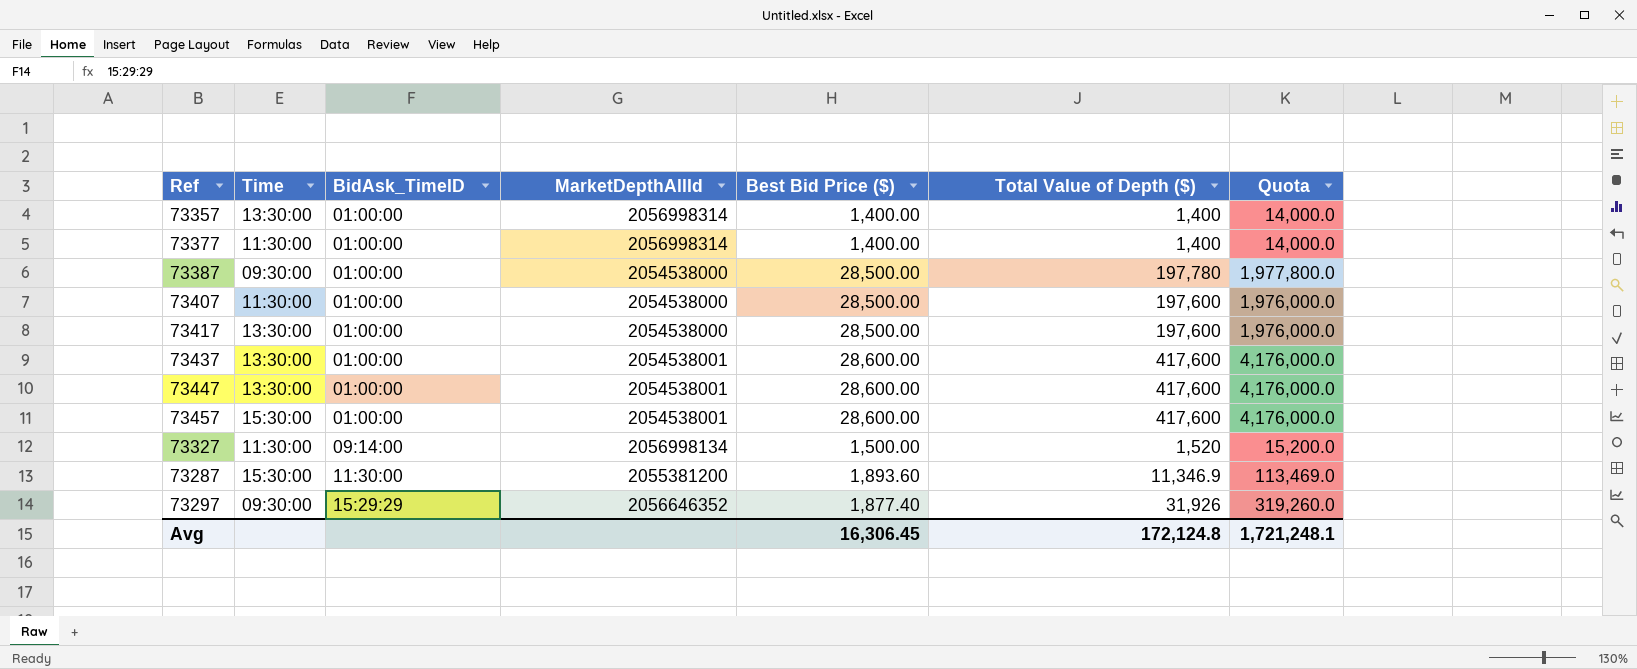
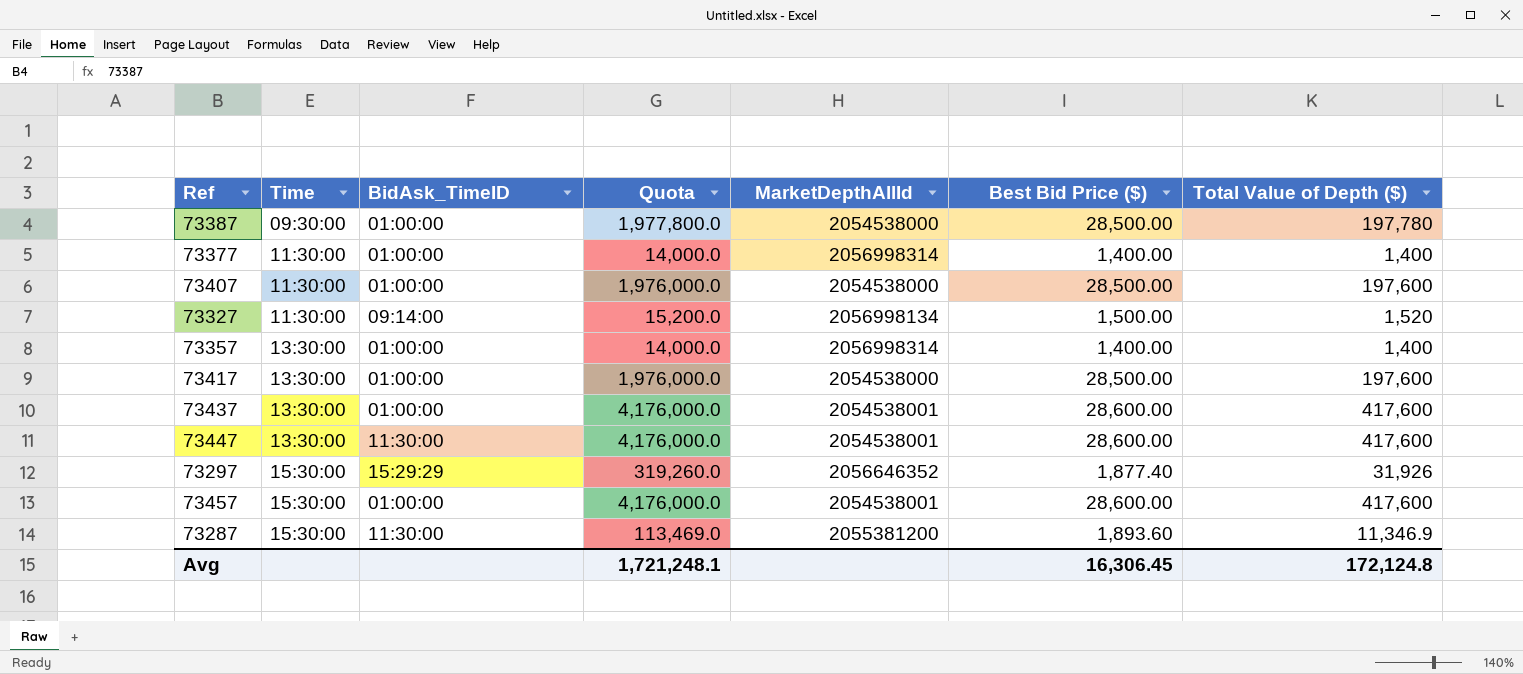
row order: BidAsk_TimeID ascending -> Time ascending
column Quota | position: 7 -> 4
73447 | BidAsk_TimeID: 01:00:00 -> 11:30:00
73297 | Time: 09:30:00 -> 15:30:00

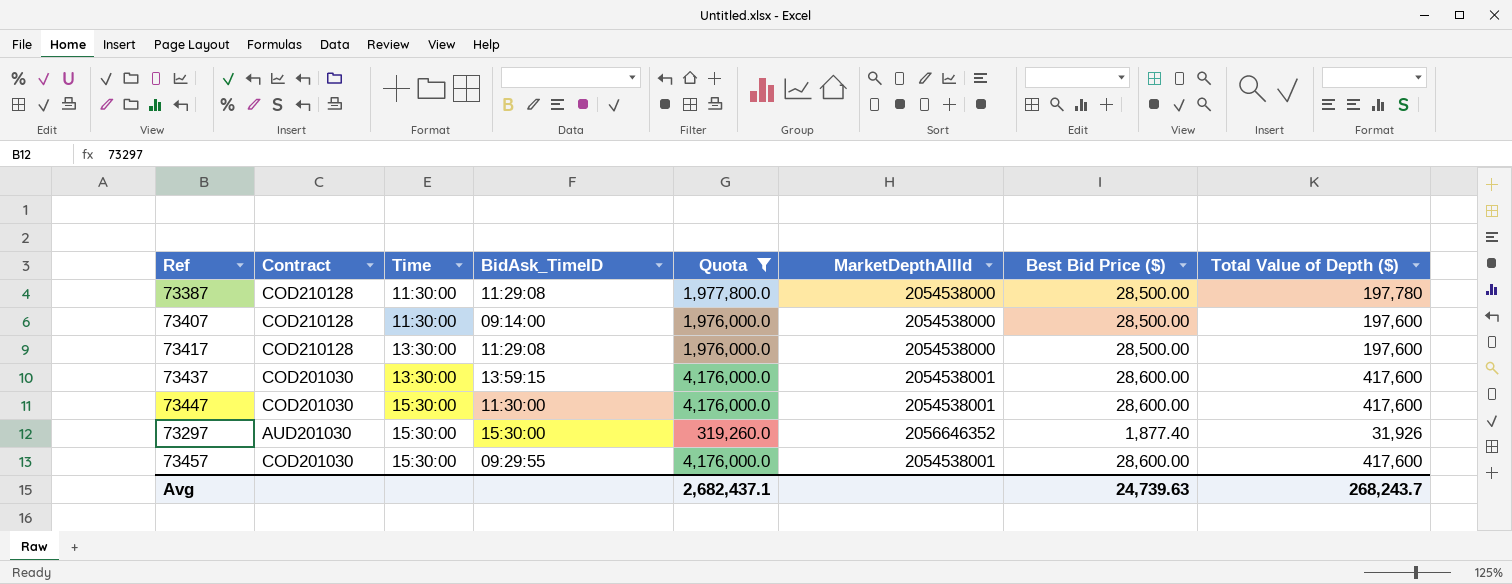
filter: none -> Quota >= 319,260.0
column Contract | position: none -> 2
73387 | Time: 09:30:00 -> 11:30:00
73387 | BidAsk_TimeID: 01:00:00 -> 11:29:08
73407 | BidAsk_TimeID: 01:00:00 -> 09:14:00
73417 | BidAsk_TimeID: 01:00:00 -> 11:29:08
73437 | BidAsk_TimeID: 01:00:00 -> 13:59:15
73447 | Time: 13:30:00 -> 15:30:00
73297 | BidAsk_TimeID: 15:29:29 -> 15:30:00
73457 | BidAsk_TimeID: 01:00:00 -> 09:29:55
Avg | Quota: 1,721,248.1 -> 2,682,437.1
Avg | Best Bid Price ($): 16,306.45 -> 24,739.63
Avg | Total Value of Depth ($): 172,124.8 -> 268,243.7

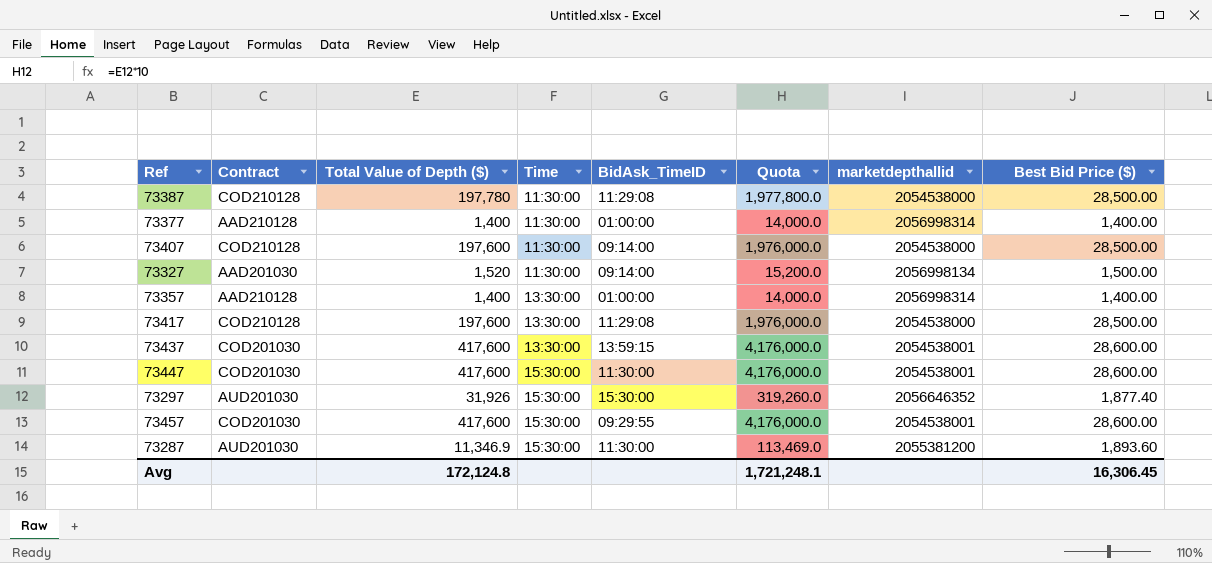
filter: Quota >= 319,260.0 -> none
column Total Value of Depth ($) | position: 8 -> 3
column name: MarketDepthAllId -> marketdepthallid
Avg | Total Value of Depth ($): 268,243.7 -> 172,124.8
Avg | Quota: 2,682,437.1 -> 1,721,248.1
Avg | Best Bid Price ($): 24,739.63 -> 16,306.45

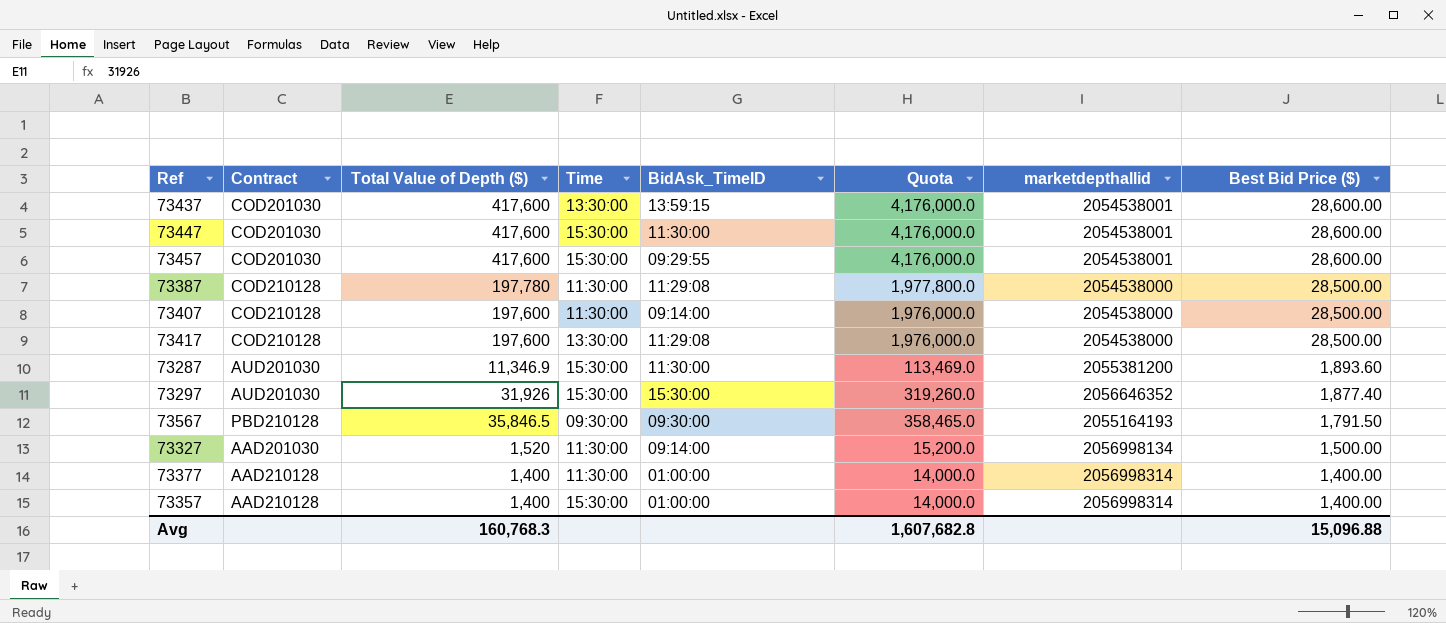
row order: Time ascending -> Best Bid Price ($) descending
row 73567: none -> PBD210128 | 35,846.5 | 09:30:00 | 09:30:00 | 358,465.0 | 2055164193 | 1,791.50
73357 | Time: 13:30:00 -> 15:30:00
Avg | Total Value of Depth ($): 172,124.8 -> 160,768.3
Avg | Quota: 1,721,248.1 -> 1,607,682.8
Avg | Best Bid Price ($): 16,306.45 -> 15,096.88

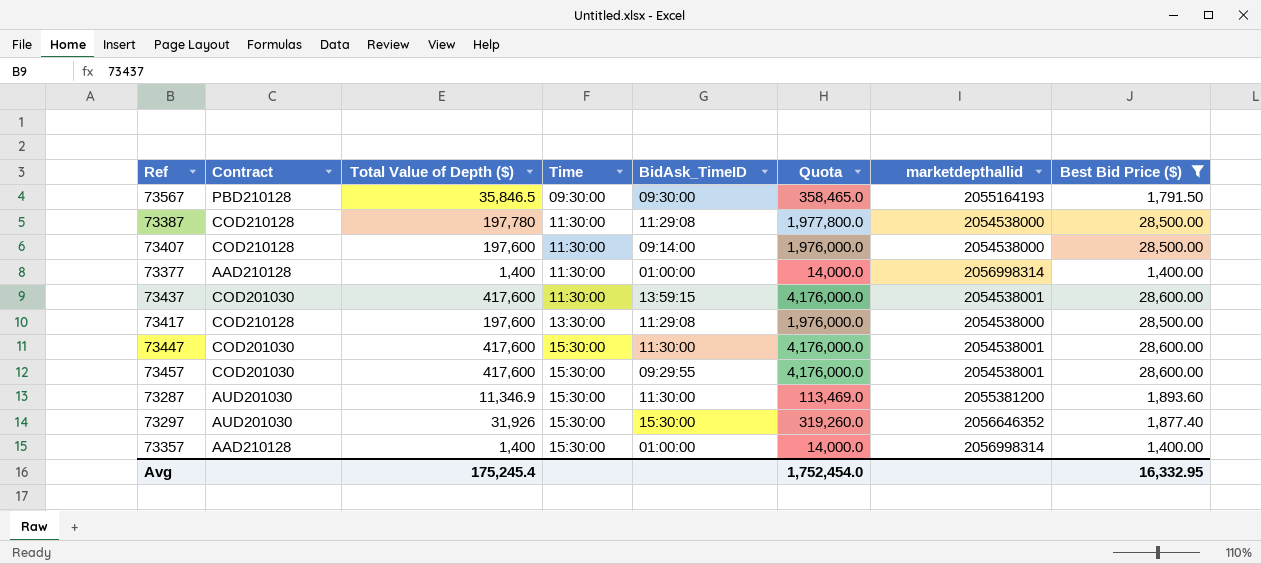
filter: none -> Best Bid Price ($) != 1,500.00
row order: Best Bid Price ($) descending -> Time ascending
73437 | Time: 13:30:00 -> 11:30:00
Avg | Total Value of Depth ($): 160,768.3 -> 175,245.4
Avg | Quota: 1,607,682.8 -> 1,752,454.0
Avg | Best Bid Price ($): 15,096.88 -> 16,332.95

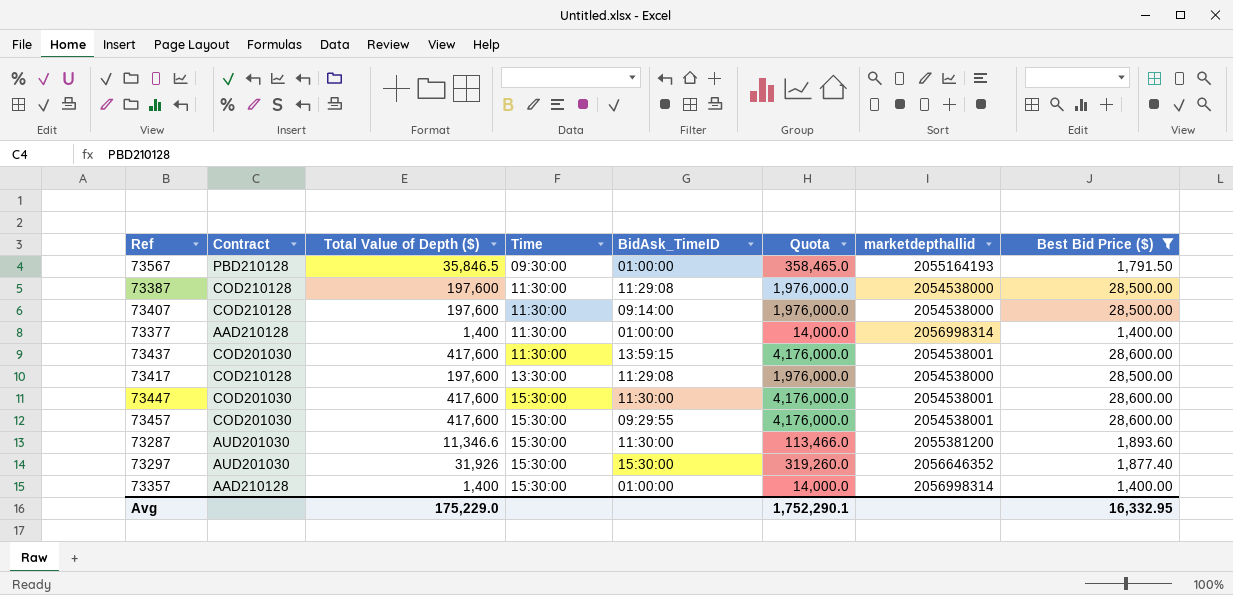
73567 | BidAsk_TimeID: 09:30:00 -> 01:00:00
73387 | Total Value of Depth ($): 197,780 -> 197,600
73387 | Quota: 1,977,800.0 -> 1,976,000.0
73287 | Total Value of Depth ($): 11,346.9 -> 11,346.6
73287 | Quota: 113,469.0 -> 113,466.0
Avg | Total Value of Depth ($): 175,245.4 -> 175,229.0
Avg | Quota: 1,752,454.0 -> 1,752,290.1

